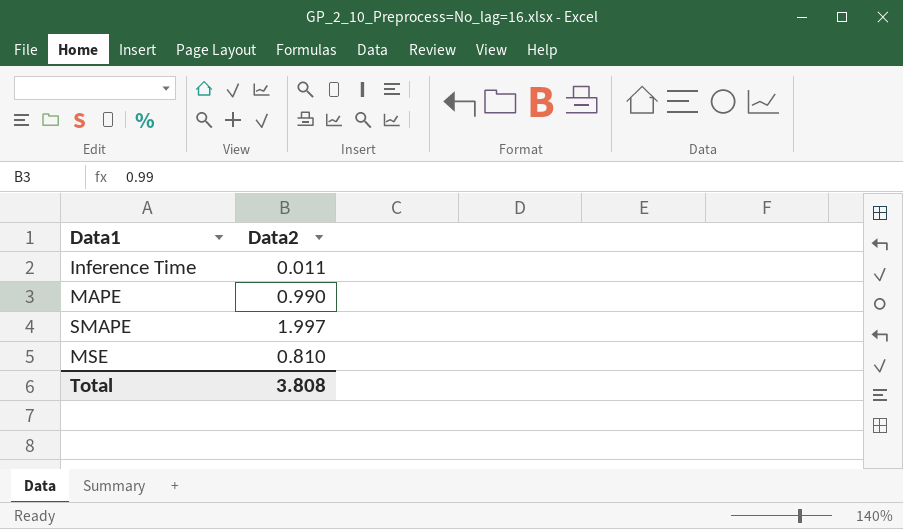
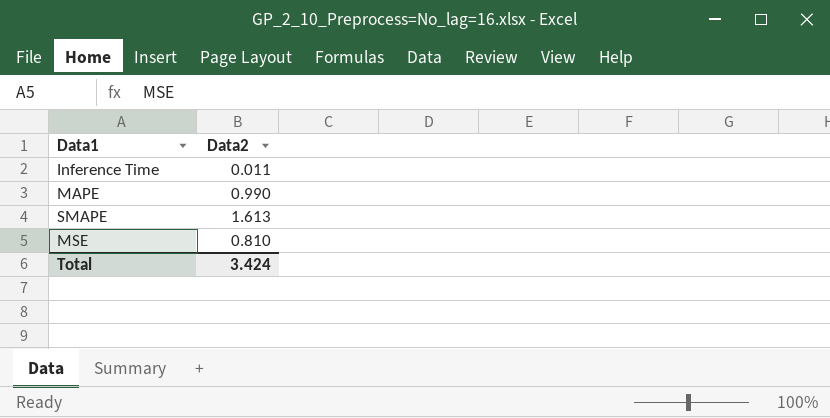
SMAPE | Data2: 1.997 -> 1.613
Total | Data2: 3.808 -> 3.424

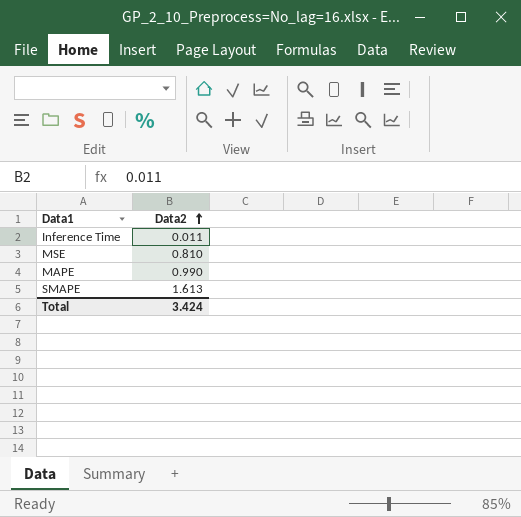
row order: none -> Data2 ascending

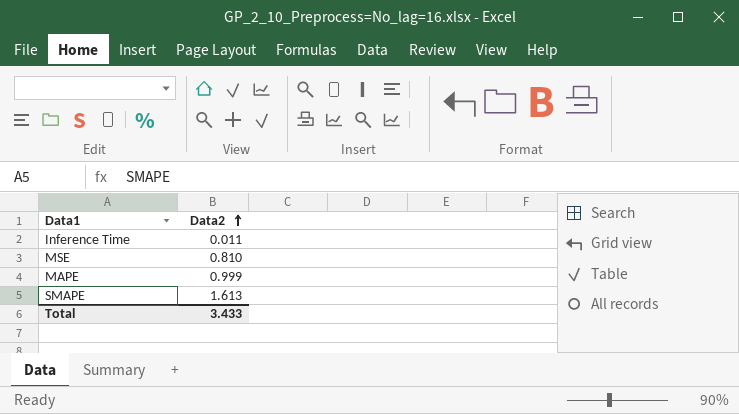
MAPE | Data2: 0.990 -> 0.999
Total | Data2: 3.424 -> 3.433

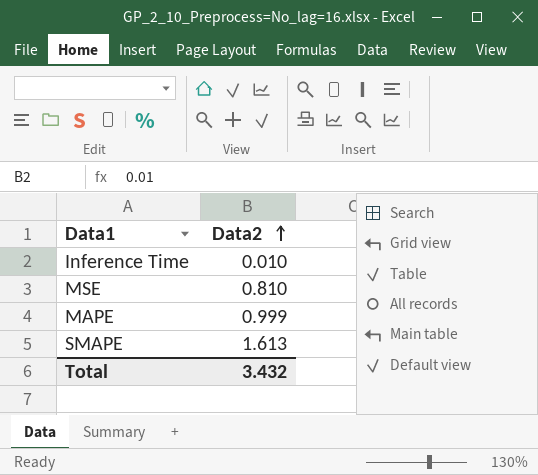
Inference Time | Data2: 0.011 -> 0.010
Total | Data2: 3.433 -> 3.432

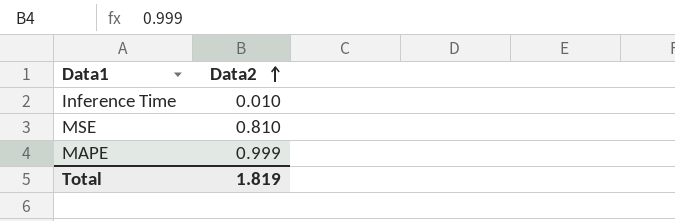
row SMAPE: 1.613 -> none
Total | Data2: 3.432 -> 1.819

